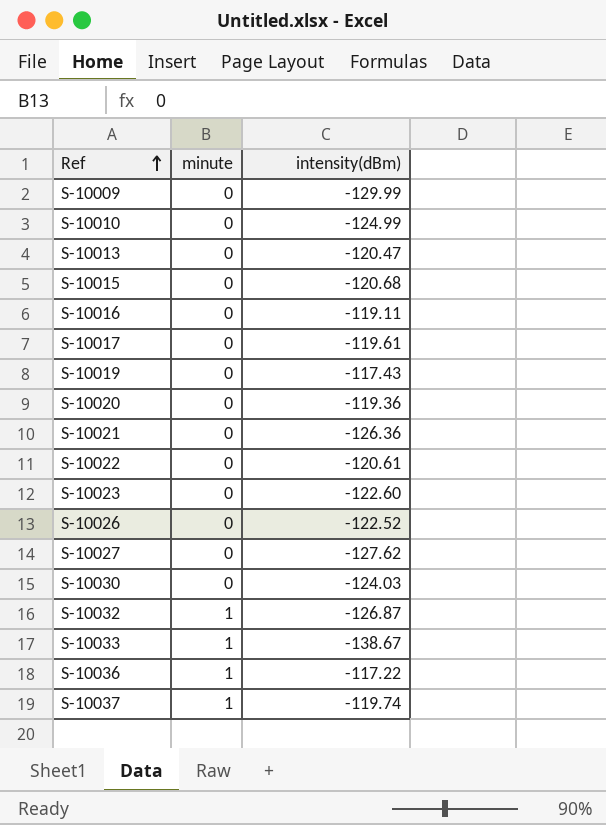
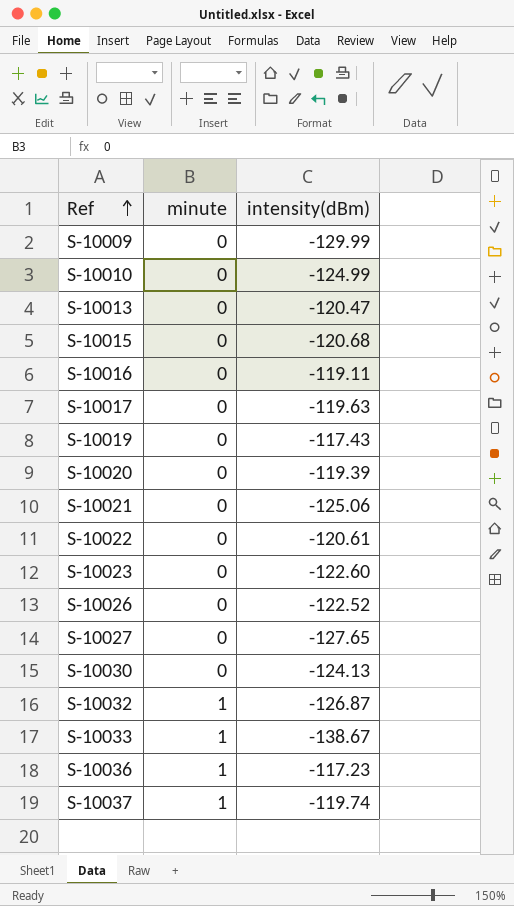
S-10017 | intensity(dBm): -119.61 -> -119.63
S-10020 | intensity(dBm): -119.36 -> -119.39
S-10021 | intensity(dBm): -126.36 -> -125.06
S-10027 | intensity(dBm): -127.62 -> -127.65
S-10030 | intensity(dBm): -124.03 -> -124.13
S-10036 | intensity(dBm): -117.22 -> -117.23

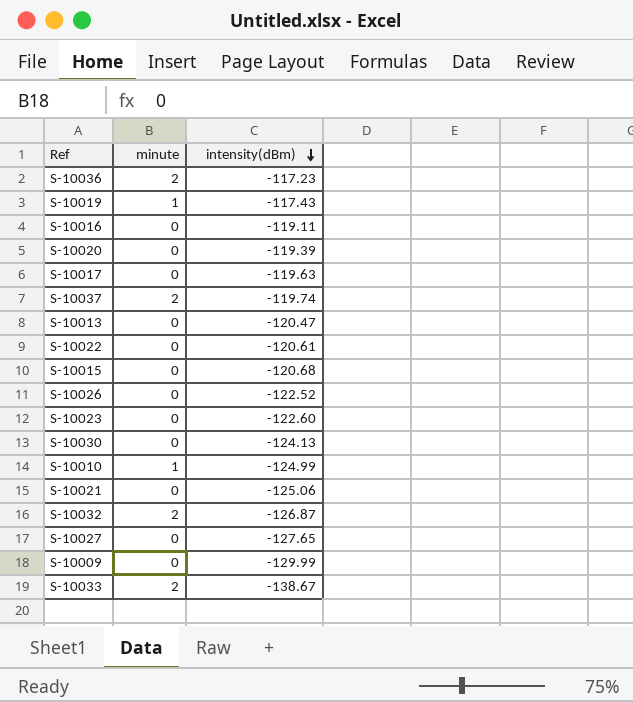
row order: Ref ascending -> intensity(dBm) descending
S-10036 | minute: 1 -> 2
S-10019 | minute: 0 -> 1
S-10037 | minute: 1 -> 2
S-10010 | minute: 0 -> 1
S-10032 | minute: 1 -> 2
S-10033 | minute: 1 -> 2

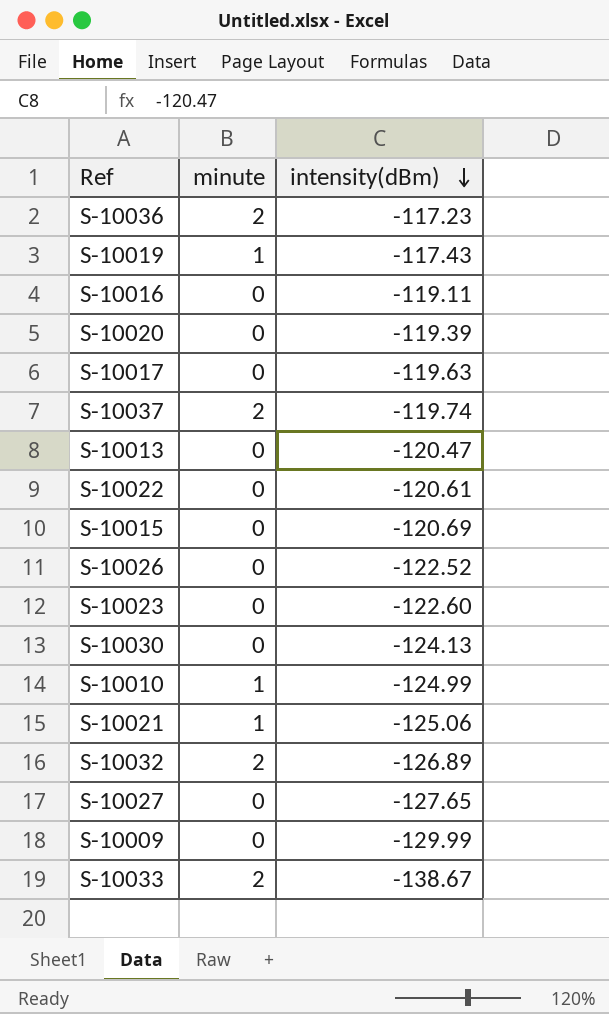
S-10015 | intensity(dBm): -120.68 -> -120.69
S-10021 | minute: 0 -> 1
S-10032 | intensity(dBm): -126.87 -> -126.89

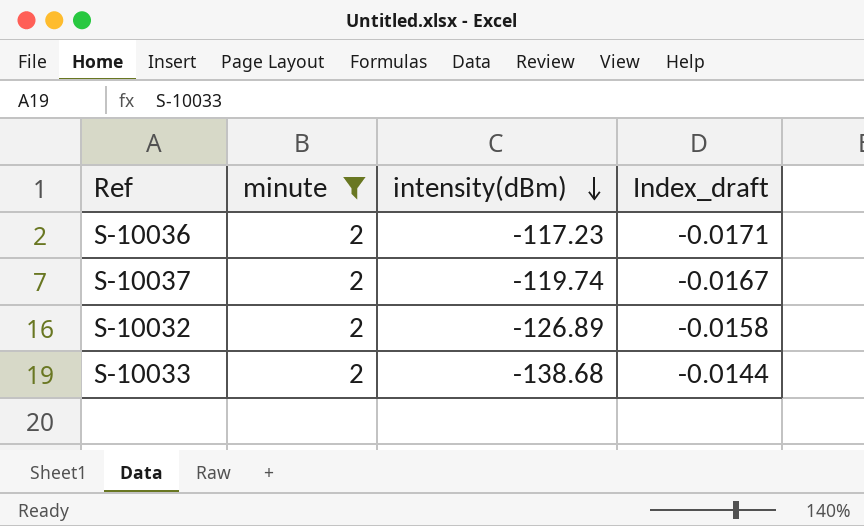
filter: none -> minute = 2
column Index_draft | formula: none -> [minute] / [intensity(dBm)]
S-10033 | intensity(dBm): -138.67 -> -138.68

